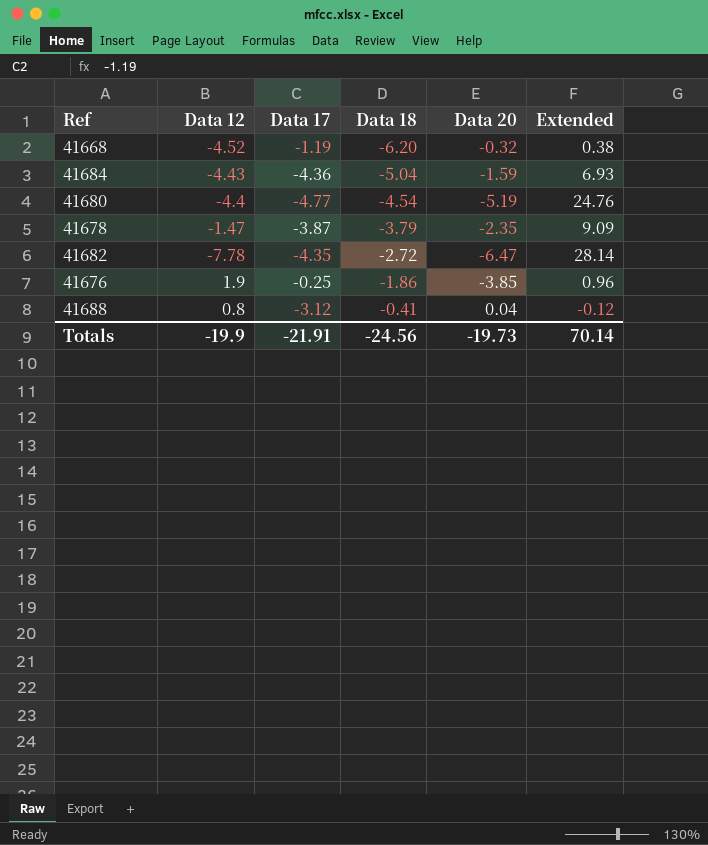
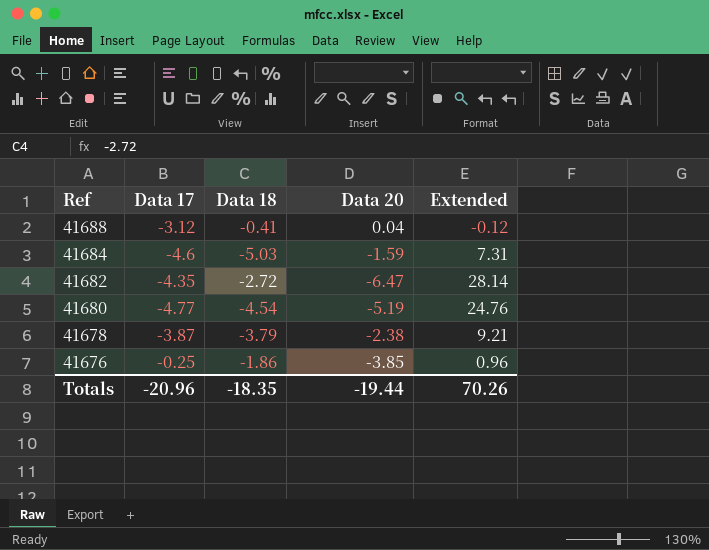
row order: Data 18 ascending -> Ref descending
column Data 12 | position: 2 -> none
row 41668: -4.52 | -1.19 | -6.20 | -0.32 | 0.38 -> none
41684 | Data 17: -4.36 -> -4.6
41684 | Data 18: -5.04 -> -5.03
41684 | Extended: 6.93 -> 7.31
41678 | Data 20: -2.35 -> -2.38
41678 | Extended: 9.09 -> 9.21
Totals | Data 17: -21.91 -> -20.96
Totals | Data 18: -24.56 -> -18.35
Totals | Data 20: -19.73 -> -19.44
Totals | Extended: 70.14 -> 70.26

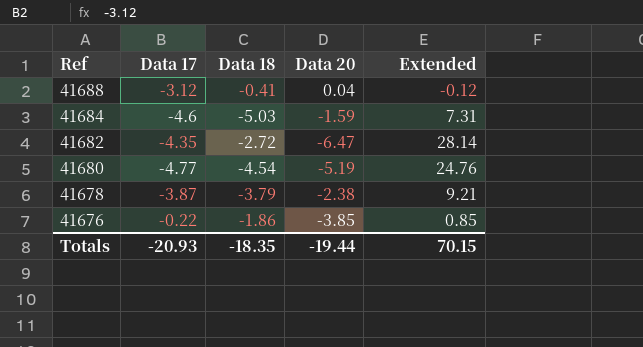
41676 | Data 17: -0.25 -> -0.22
41676 | Extended: 0.96 -> 0.85
Totals | Data 17: -20.96 -> -20.93
Totals | Extended: 70.26 -> 70.15

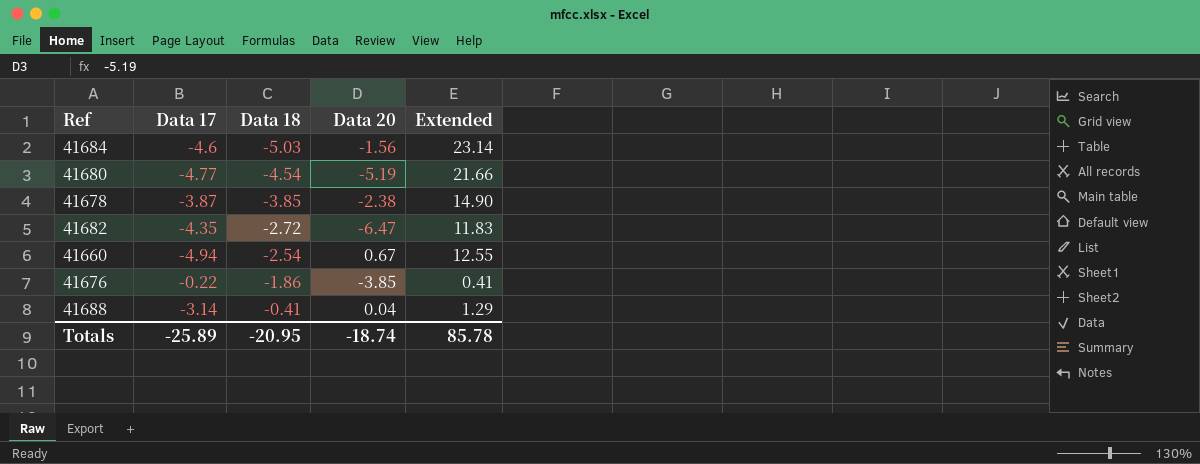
row order: Ref descending -> Data 18 ascending
column Extended | formula: [Data 17] * [Data 20] -> [Data 17] * [Data 18]
41684 | Data 20: -1.59 -> -1.56
41678 | Data 18: -3.79 -> -3.85
row 41660: none -> -4.94 | -2.54 | 0.67 | 12.55
41688 | Data 17: -3.12 -> -3.14
Totals | Data 17: -20.93 -> -25.89
Totals | Data 18: -18.35 -> -20.95
Totals | Data 20: -19.44 -> -18.74
Totals | Extended: 70.15 -> 85.78

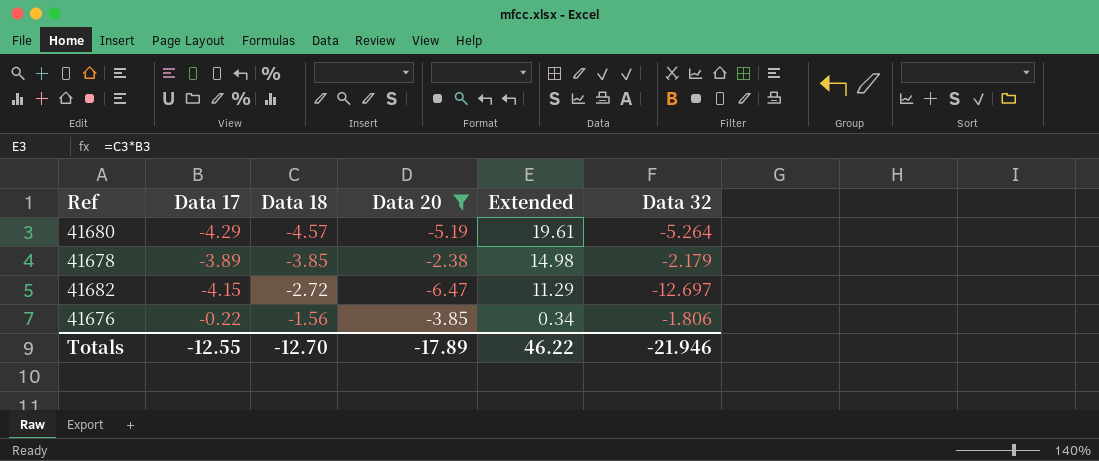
filter: none -> Data 20 <= -2.38
column Data 32 | position: none -> 6
41680 | Data 17: -4.77 -> -4.29
41680 | Data 18: -4.54 -> -4.57
41680 | Extended: 21.66 -> 19.61
41678 | Data 17: -3.87 -> -3.89
41678 | Extended: 14.90 -> 14.98
41682 | Data 17: -4.35 -> -4.15
41682 | Extended: 11.83 -> 11.29
41676 | Data 18: -1.86 -> -1.56
41676 | Extended: 0.41 -> 0.34
Totals | Data 17: -25.89 -> -12.55
Totals | Data 18: -20.95 -> -12.70
Totals | Data 20: -18.74 -> -17.89
Totals | Extended: 85.78 -> 46.22

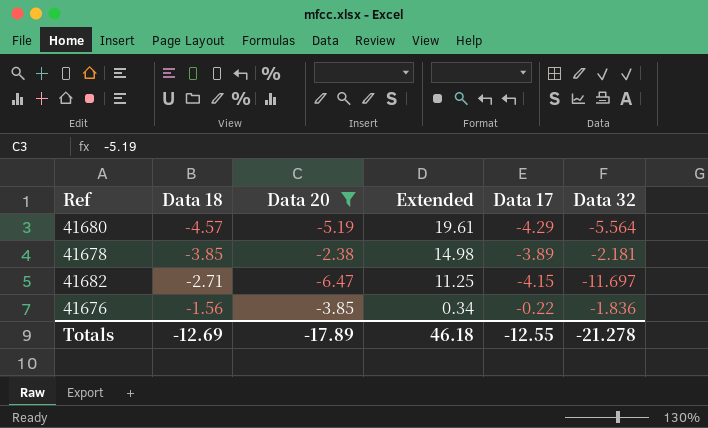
column Data 17 | position: 2 -> 5
41680 | Data 32: -5.264 -> -5.564
41678 | Data 32: -2.179 -> -2.181
41682 | Data 18: -2.72 -> -2.71
41682 | Extended: 11.29 -> 11.25
41682 | Data 32: -12.697 -> -11.697
41676 | Data 32: -1.806 -> -1.836
Totals | Data 18: -12.70 -> -12.69
Totals | Extended: 46.22 -> 46.18
Totals | Data 32: -21.946 -> -21.278

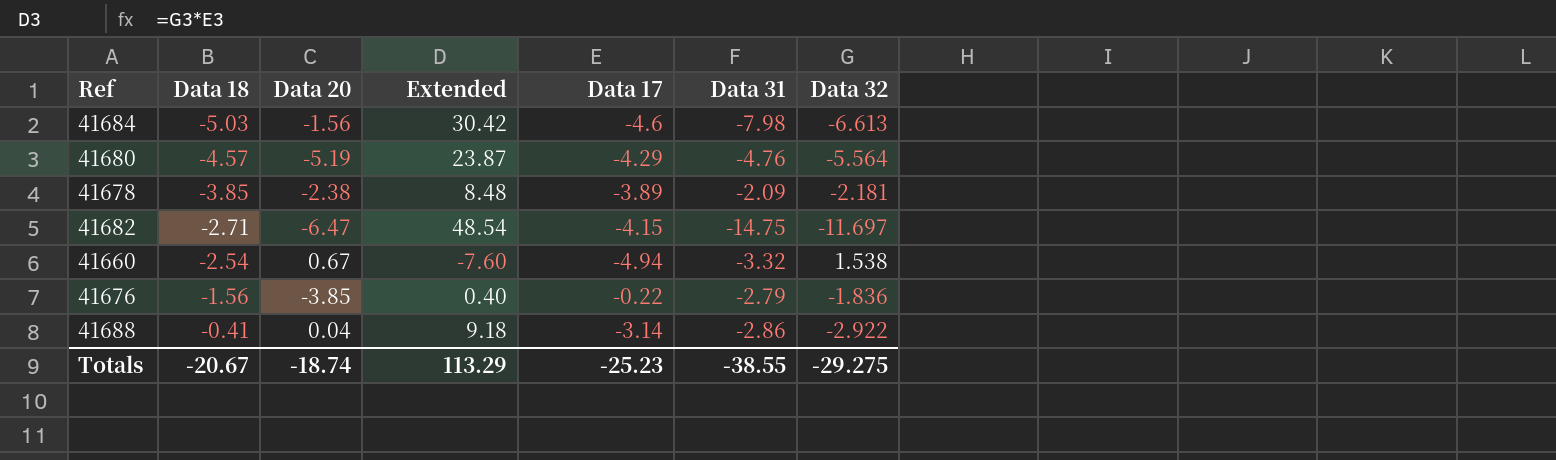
filter: Data 20 <= -2.38 -> none
column Extended | formula: [Data 18] * [Data 17] -> [Data 17] * [Data 32]
column Data 31 | position: none -> 6
Totals | Data 18: -12.69 -> -20.67
Totals | Data 20: -17.89 -> -18.74
Totals | Extended: 46.18 -> 113.29
Totals | Data 17: -12.55 -> -25.23
Totals | Data 32: -21.278 -> -29.275

